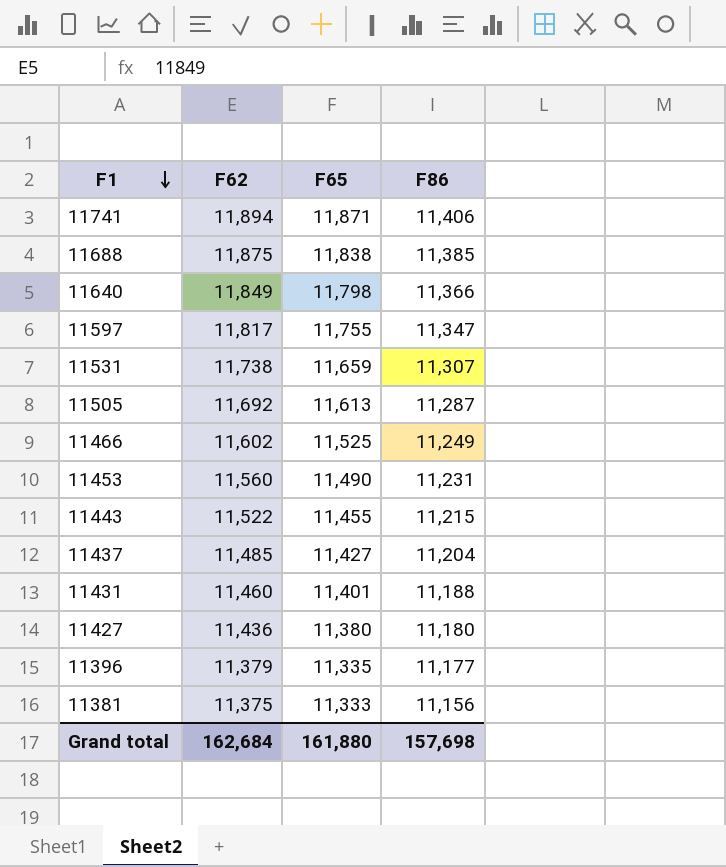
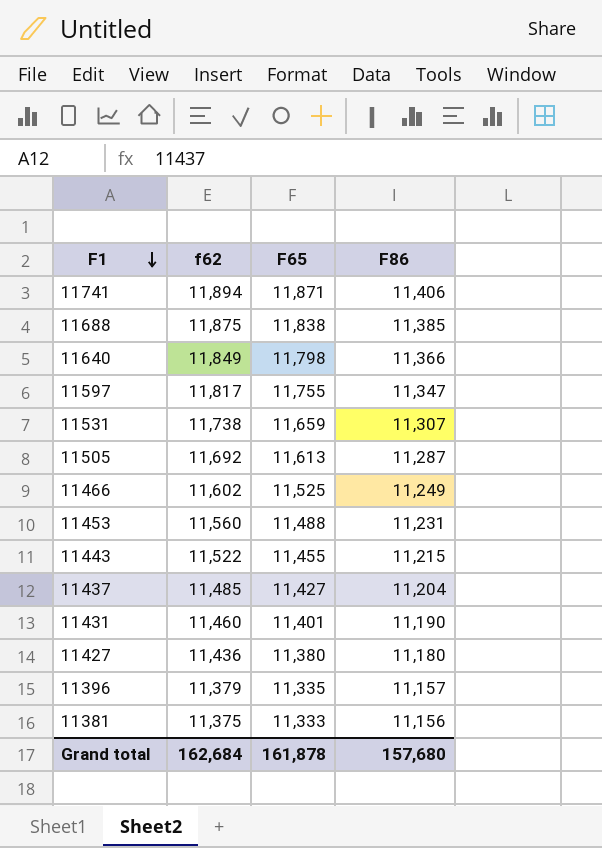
column name: F62 -> f62
11453 | F65: 11,490 -> 11,488
11431 | F86: 11,188 -> 11,190
11396 | F86: 11,177 -> 11,157
Grand total | F65: 161,880 -> 161,878
Grand total | F86: 157,698 -> 157,680

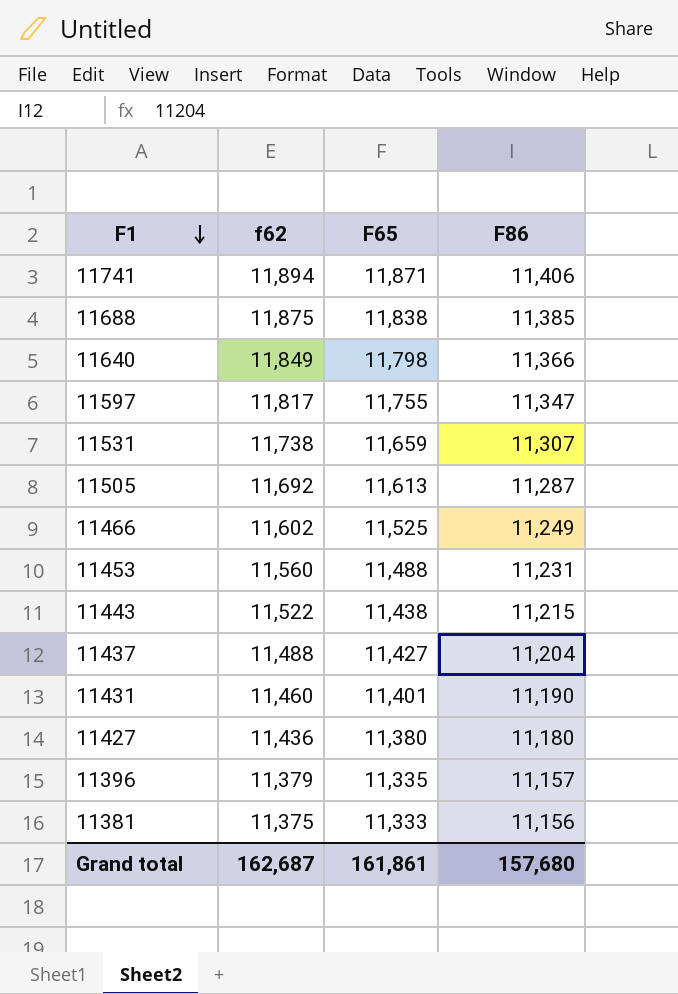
11443 | F65: 11,455 -> 11,438
11437 | f62: 11,485 -> 11,488
Grand total | f62: 162,684 -> 162,687
Grand total | F65: 161,878 -> 161,861

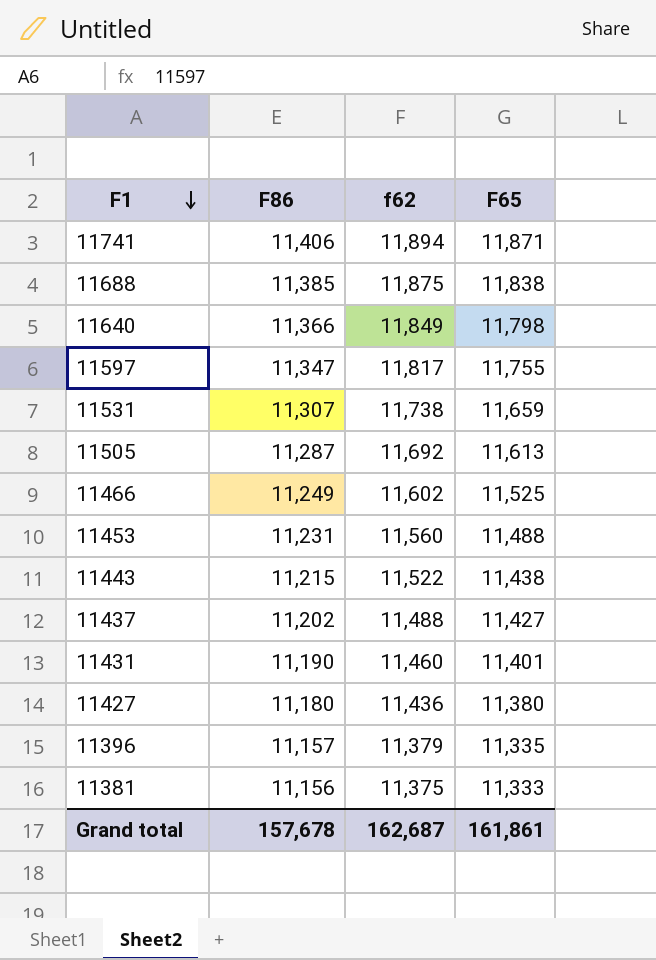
column F86 | position: 4 -> 2
11437 | F86: 11,204 -> 11,202
Grand total | F86: 157,680 -> 157,678

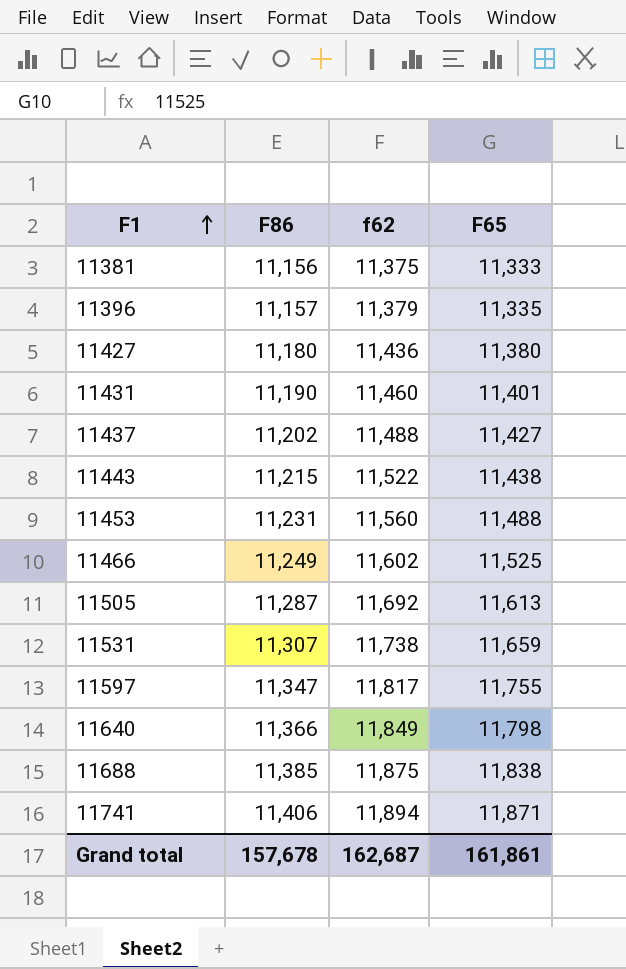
row order: F1 descending -> F1 ascending

